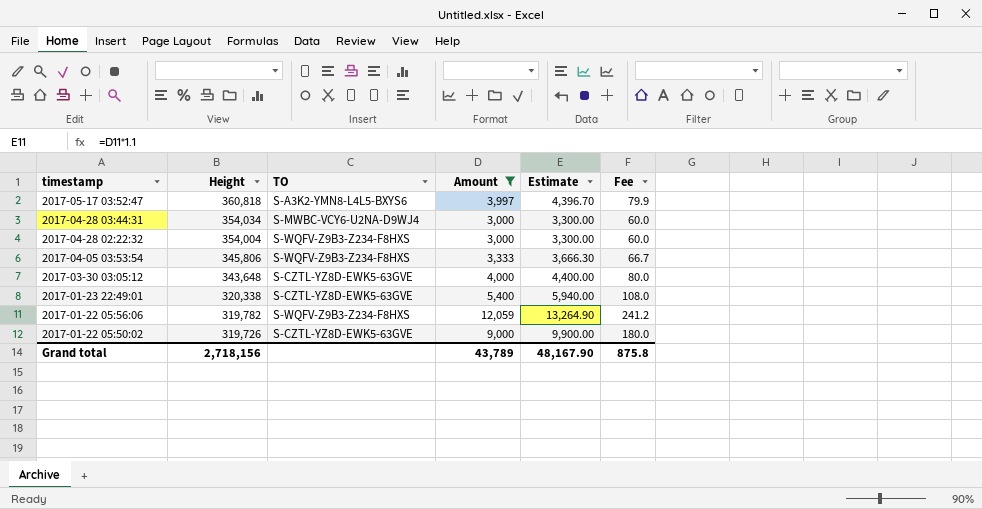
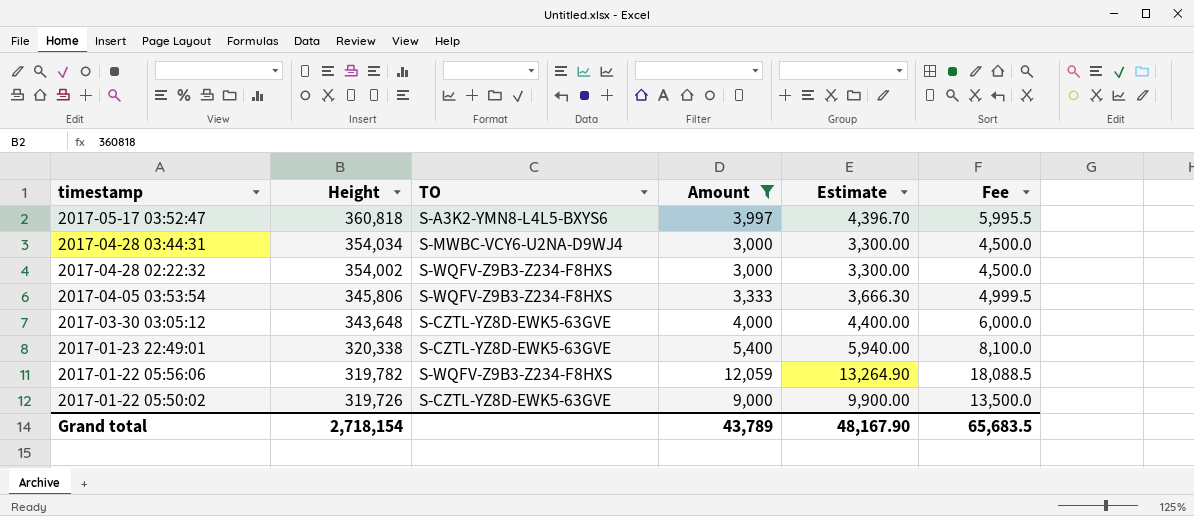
column Fee | formula: [Amount] * 0.02 -> [Amount] * 1.5
2017-04-28 02:22:32 | Height: 354,004 -> 354,002
Grand total | Height: 2,718,156 -> 2,718,154
Grand total | Fee: 875.8 -> 65,683.5

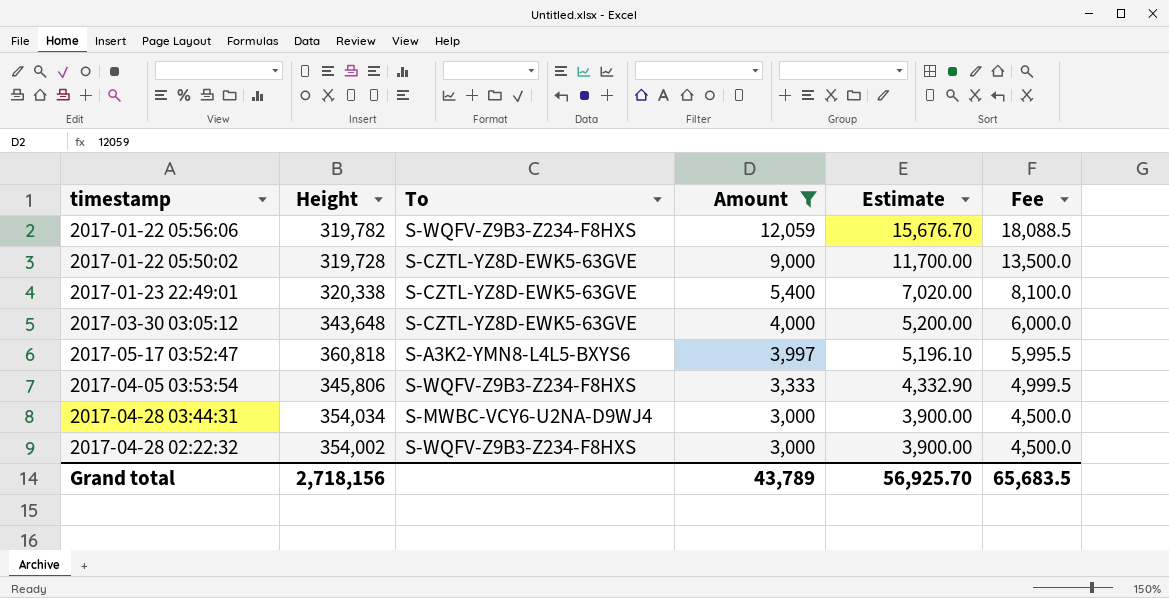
row order: timestamp descending -> Amount descending
column name: TO -> To
column Estimate | formula: [Amount] * 1.1 -> [Amount] * 1.3
2017-01-22 05:50:02 | Height: 319,726 -> 319,728
Grand total | Height: 2,718,154 -> 2,718,156
Grand total | Estimate: 48,167.90 -> 56,925.70

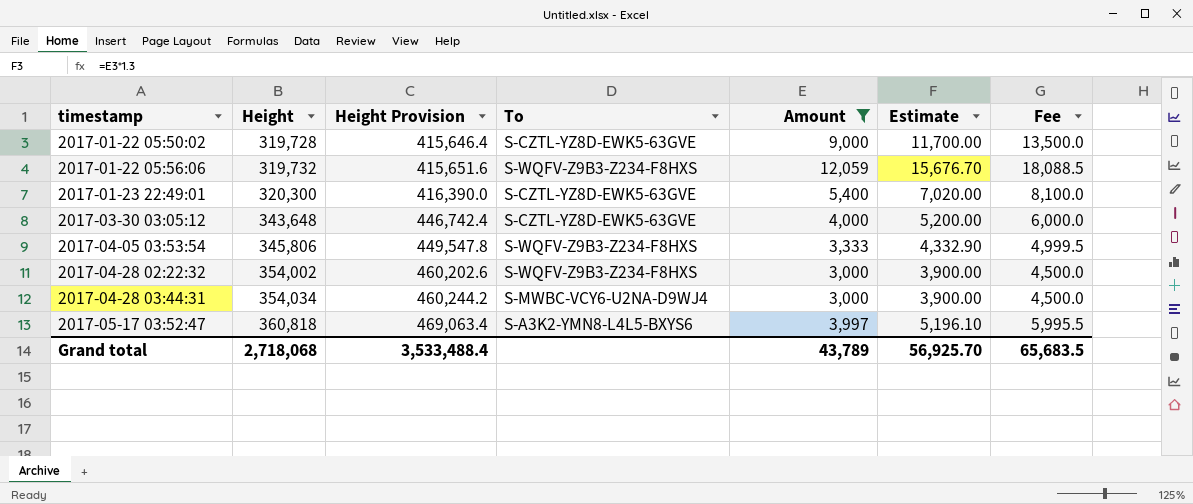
row order: Amount descending -> timestamp ascending
column Height Provision | formula: none -> [Height] * 1.3
2017-01-22 05:56:06 | Height: 319,782 -> 319,732
2017-01-23 22:49:01 | Height: 320,338 -> 320,300
Grand total | Height: 2,718,156 -> 2,718,068

